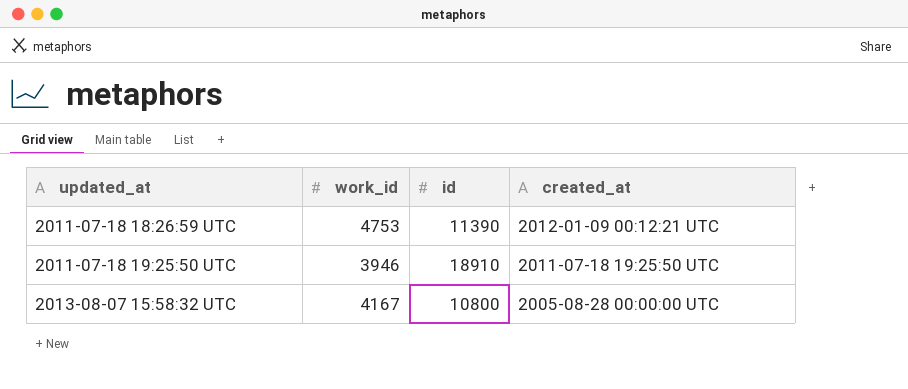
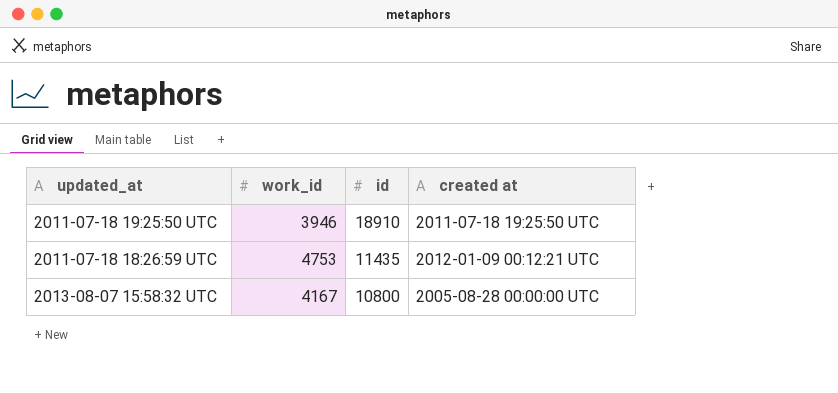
row order: updated_at ascending -> id descending
column name: created_at -> created at
2011-07-18 18:26:59 UTC | id: 11390 -> 11435

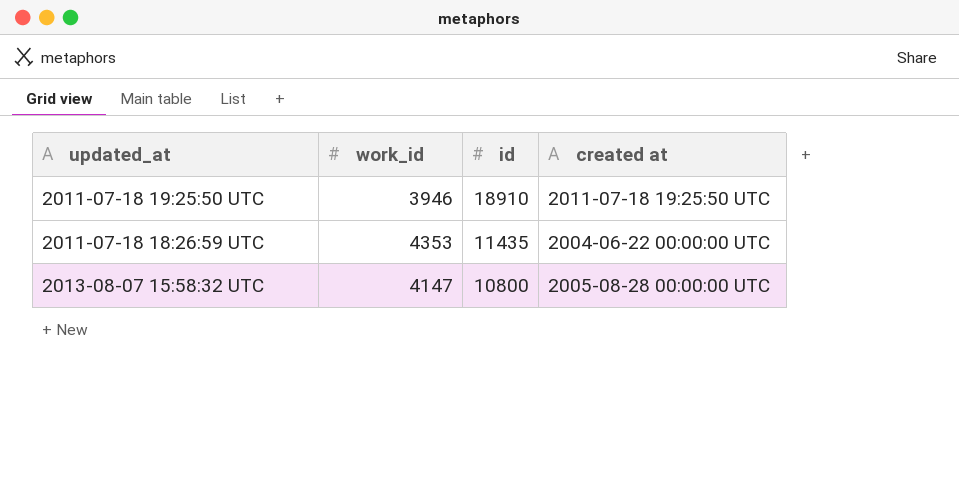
2011-07-18 18:26:59 UTC | work_id: 4753 -> 4353
2011-07-18 18:26:59 UTC | created at: 2012-01-09 00:12:21 UTC -> 2004-06-22 00:00:00 UTC
2013-08-07 15:58:32 UTC | work_id: 4167 -> 4147

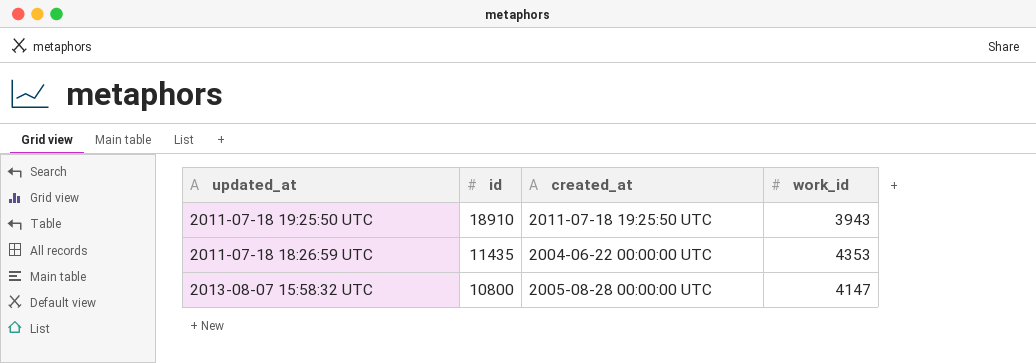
column name: created at -> created_at
column work_id | position: 2 -> 4
2011-07-18 19:25:50 UTC | work_id: 3946 -> 3943

